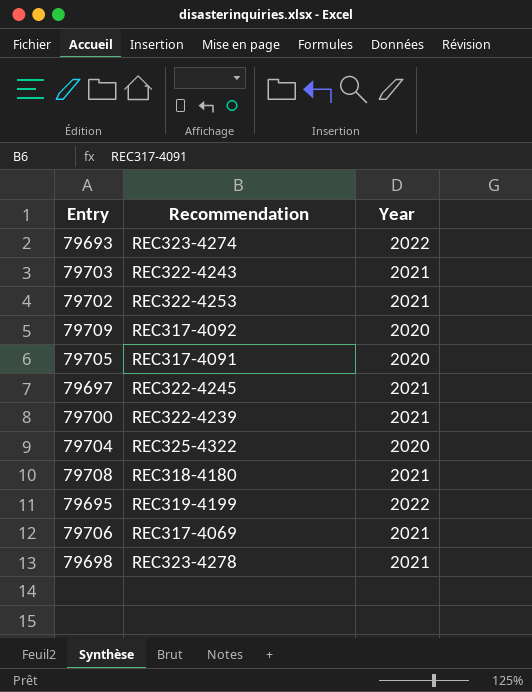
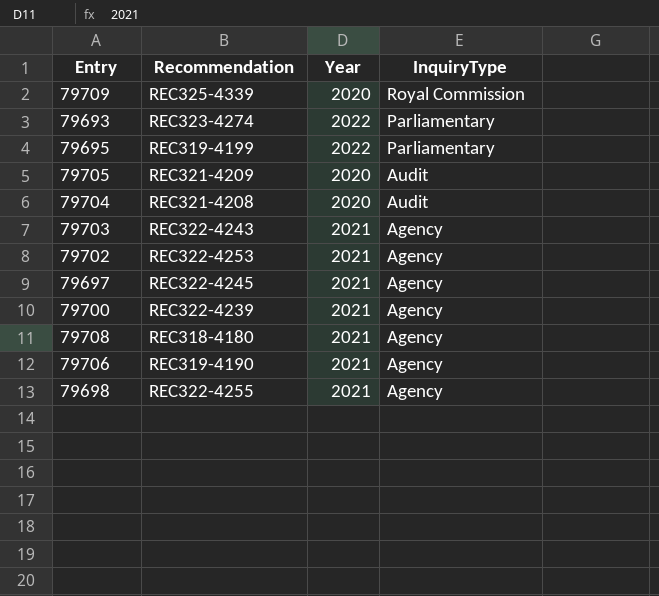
row order: none -> InquiryType descending
column InquiryType | position: none -> 4
79709 | Recommendation: REC317-4092 -> REC325-4339
79705 | Recommendation: REC317-4091 -> REC321-4209
79704 | Recommendation: REC325-4322 -> REC321-4208
79706 | Recommendation: REC317-4069 -> REC319-4190
79698 | Recommendation: REC323-4278 -> REC322-4255

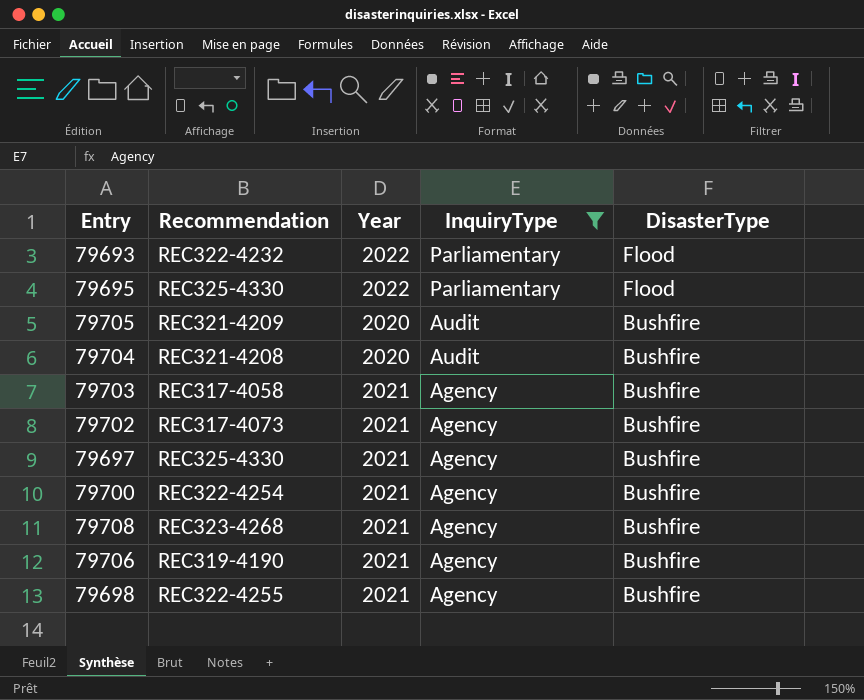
filter: none -> InquiryType != Royal Commission
column DisasterType | position: none -> 5
79693 | Recommendation: REC323-4274 -> REC322-4232
79695 | Recommendation: REC319-4199 -> REC325-4330
79703 | Recommendation: REC322-4243 -> REC317-4058
79702 | Recommendation: REC322-4253 -> REC317-4073
79697 | Recommendation: REC322-4245 -> REC325-4330
79700 | Recommendation: REC322-4239 -> REC322-4254
79708 | Recommendation: REC318-4180 -> REC323-4268

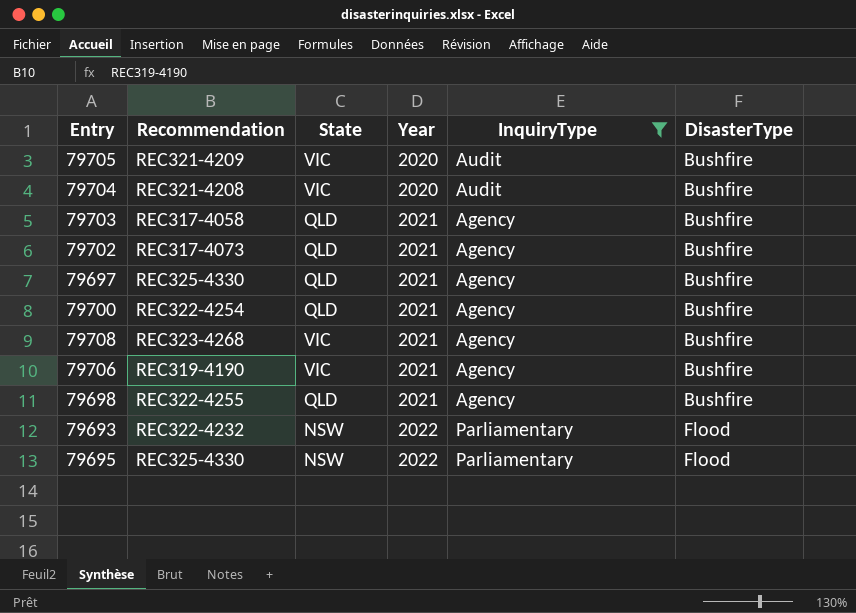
row order: InquiryType descending -> Year ascending
column State | position: none -> 3

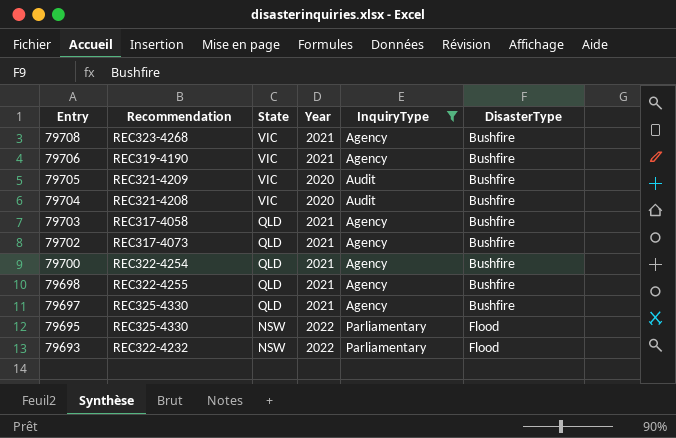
row order: Year ascending -> Entry descending

